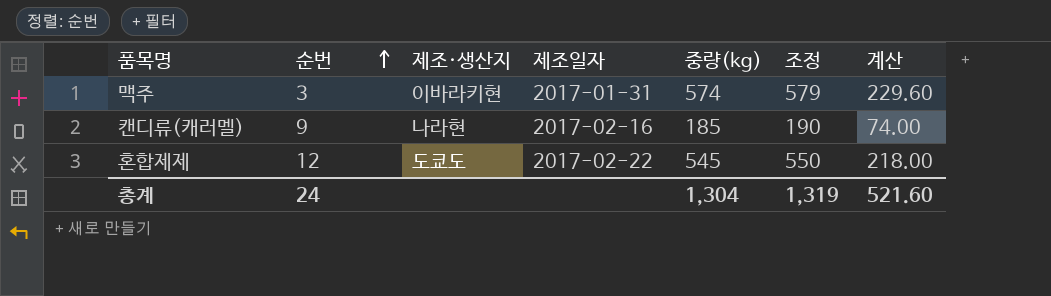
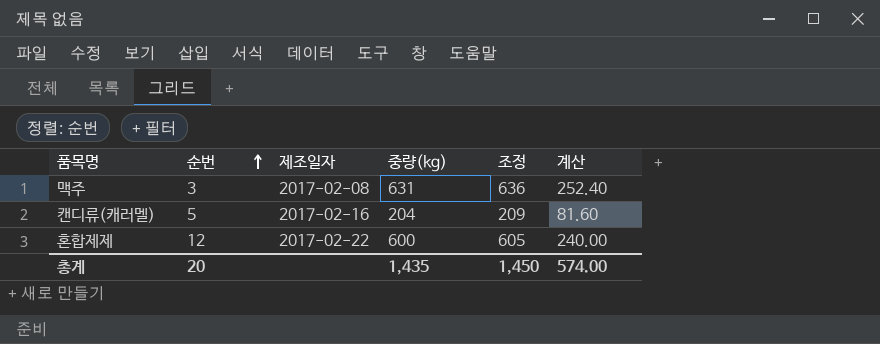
column 제조·생산지 | position: 3 -> none
맥주 | 제조일자: 2017-01-31 -> 2017-02-08
맥주 | 중량(kg): 574 -> 631
맥주 | 조정: 579 -> 636
맥주 | 계산: 229.60 -> 252.40
캔디류(캐러멜) | 순번: 9 -> 5
캔디류(캐러멜) | 중량(kg): 185 -> 204
캔디류(캐러멜) | 조정: 190 -> 209
캔디류(캐러멜) | 계산: 74.00 -> 81.60
혼합제제 | 중량(kg): 545 -> 600
혼합제제 | 조정: 550 -> 605
혼합제제 | 계산: 218.00 -> 240.00
총계 | 순번: 24 -> 20
총계 | 중량(kg): 1,304 -> 1,435
총계 | 조정: 1,319 -> 1,450
총계 | 계산: 521.60 -> 574.00

